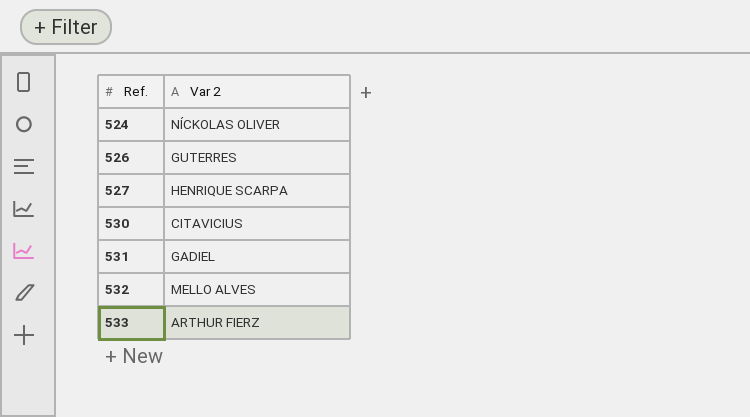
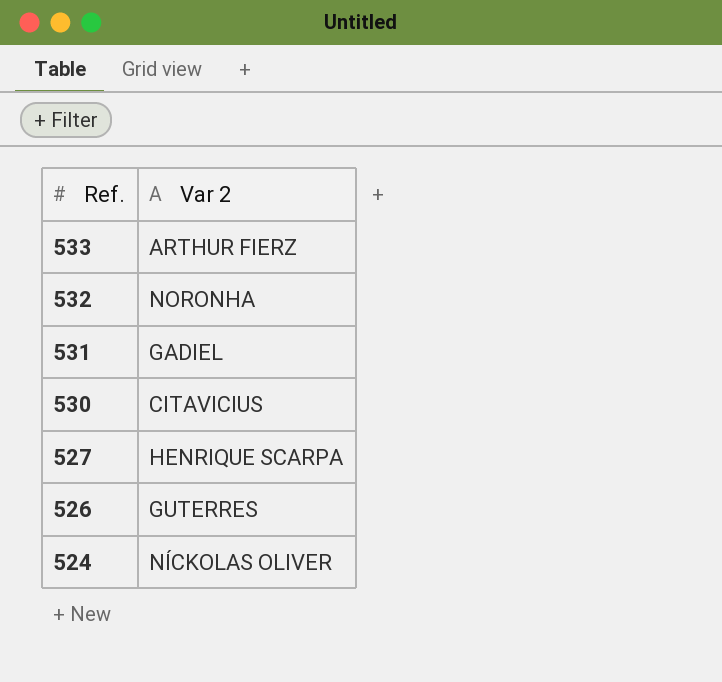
row order: Ref. ascending -> Ref. descending
532 | Var 2: MELLO ALVES -> NORONHA

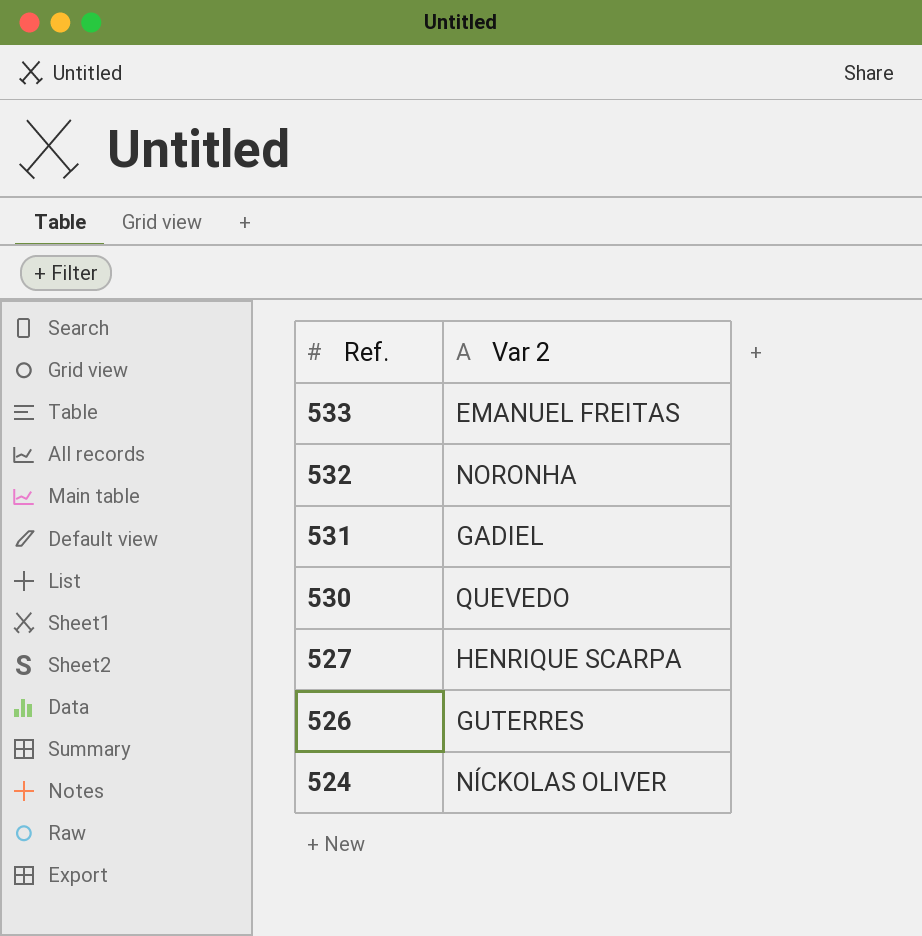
533 | Var 2: ARTHUR FIERZ -> EMANUEL FREITAS
530 | Var 2: CITAVICIUS -> QUEVEDO

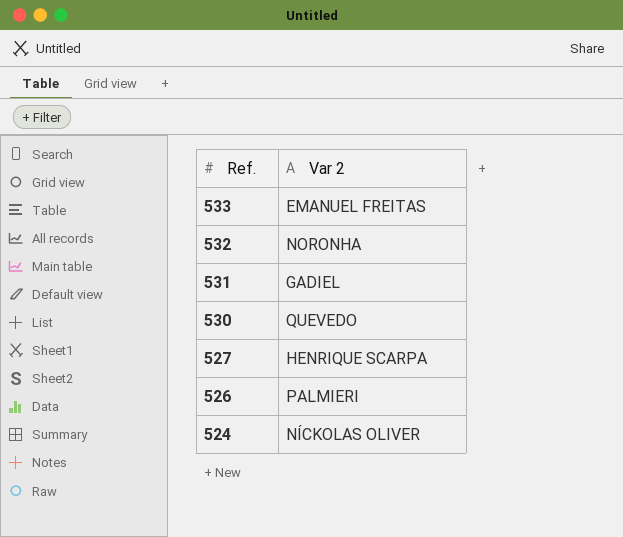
526 | Var 2: GUTERRES -> PALMIERI

